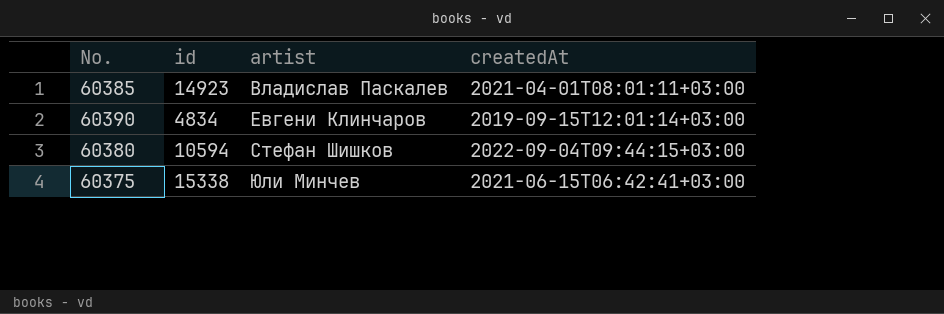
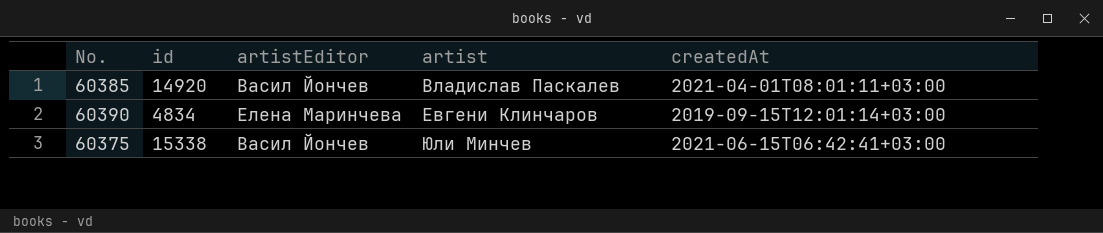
column artistEditor | position: none -> 3
row 60380: 10594 | Стефан Шишков | 2022-09-04T09:44:15+03:00 -> none
60385 | id: 14923 -> 14920

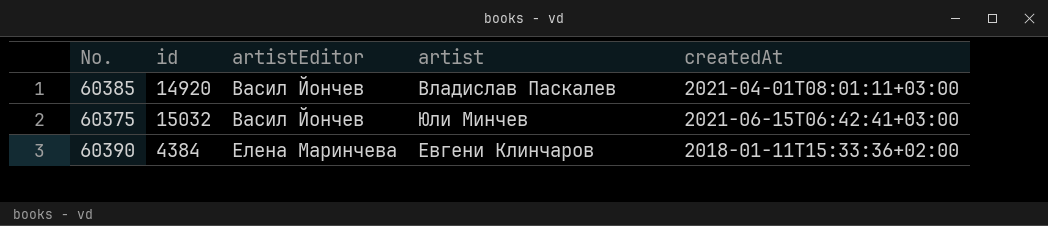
row order: artist ascending -> artistEditor ascending
60375 | id: 15338 -> 15032
60390 | id: 4834 -> 4384
60390 | createdAt: 2019-09-15T12:01:14+03:00 -> 2018-01-11T15:33:36+02:00

